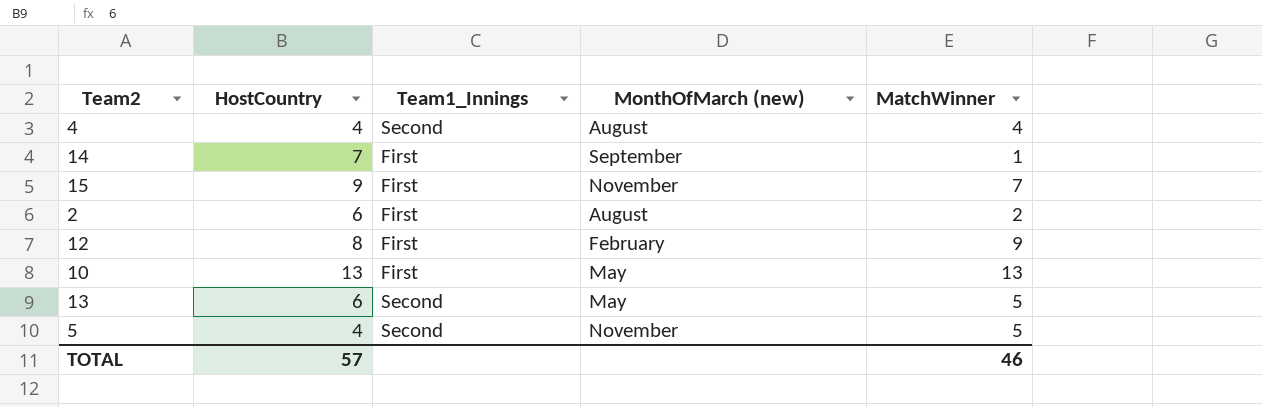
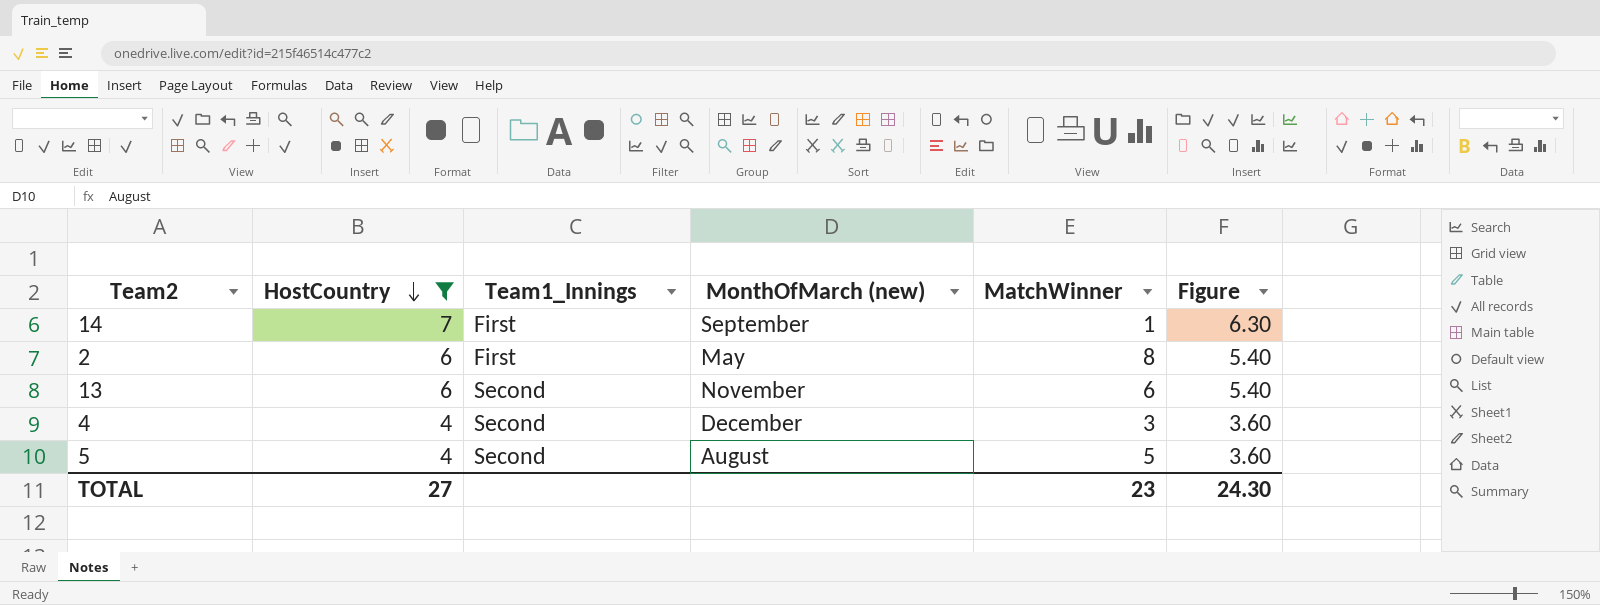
filter: none -> HostCountry <= 7
row order: none -> HostCountry descending
column Figure | formula: none -> [HostCountry] * 0.9
2 | MonthOfMarch (new): August -> May
2 | MatchWinner: 2 -> 8
13 | MonthOfMarch (new): May -> November
13 | MatchWinner: 5 -> 6
4 | MonthOfMarch (new): August -> December
4 | MatchWinner: 4 -> 3
5 | MonthOfMarch (new): November -> August
TOTAL | HostCountry: 57 -> 27
TOTAL | MatchWinner: 46 -> 23

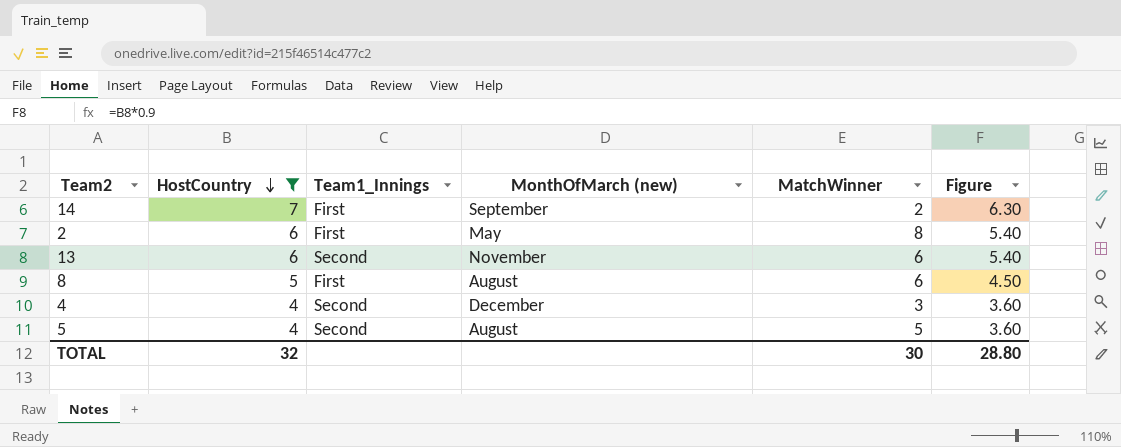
14 | MatchWinner: 1 -> 2
row 8: none -> 5 | First | August | 6 | 4.50
TOTAL | HostCountry: 27 -> 32
TOTAL | MatchWinner: 23 -> 30
TOTAL | Figure: 24.30 -> 28.80

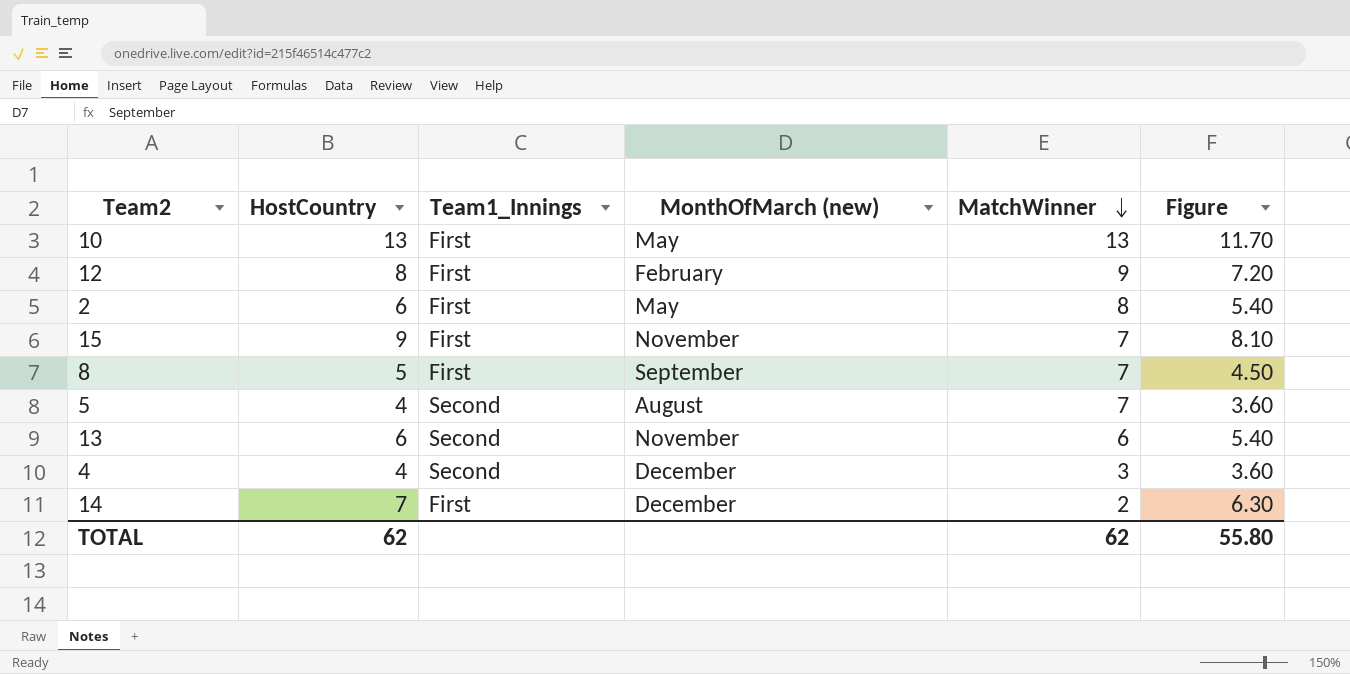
filter: HostCountry <= 7 -> none
row order: HostCountry descending -> MatchWinner descending
8 | MonthOfMarch (new): August -> September
8 | MatchWinner: 6 -> 7
5 | MatchWinner: 5 -> 7
14 | MonthOfMarch (new): September -> December
TOTAL | HostCountry: 32 -> 62
TOTAL | MatchWinner: 30 -> 62
TOTAL | Figure: 28.80 -> 55.80

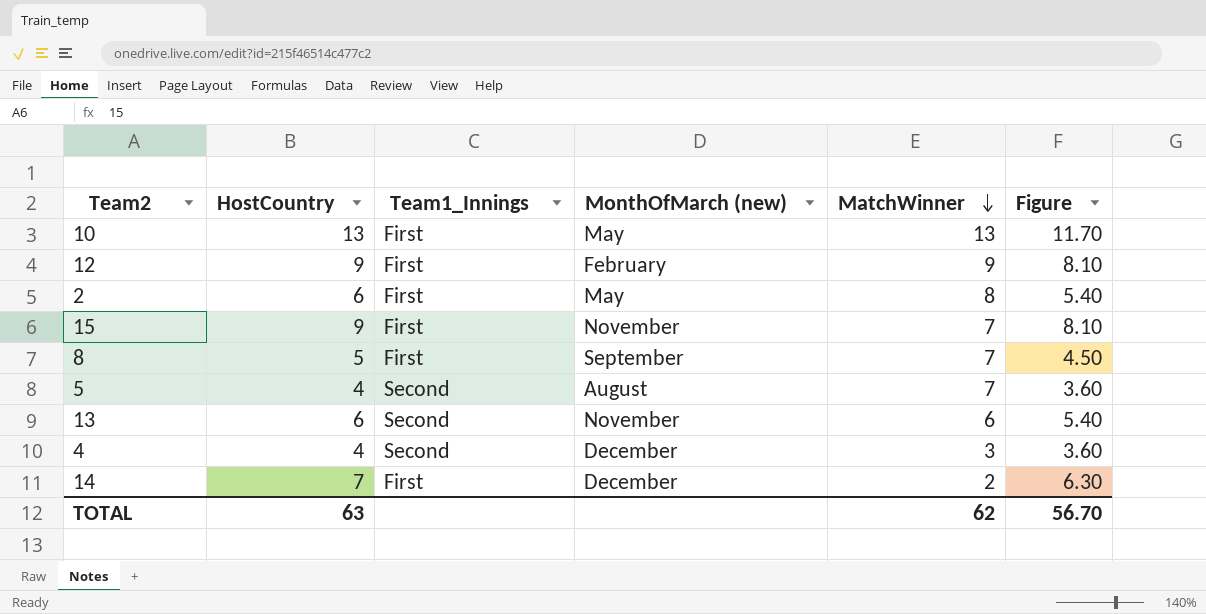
12 | HostCountry: 8 -> 9
12 | Figure: 7.20 -> 8.10
TOTAL | HostCountry: 62 -> 63
TOTAL | Figure: 55.80 -> 56.70

